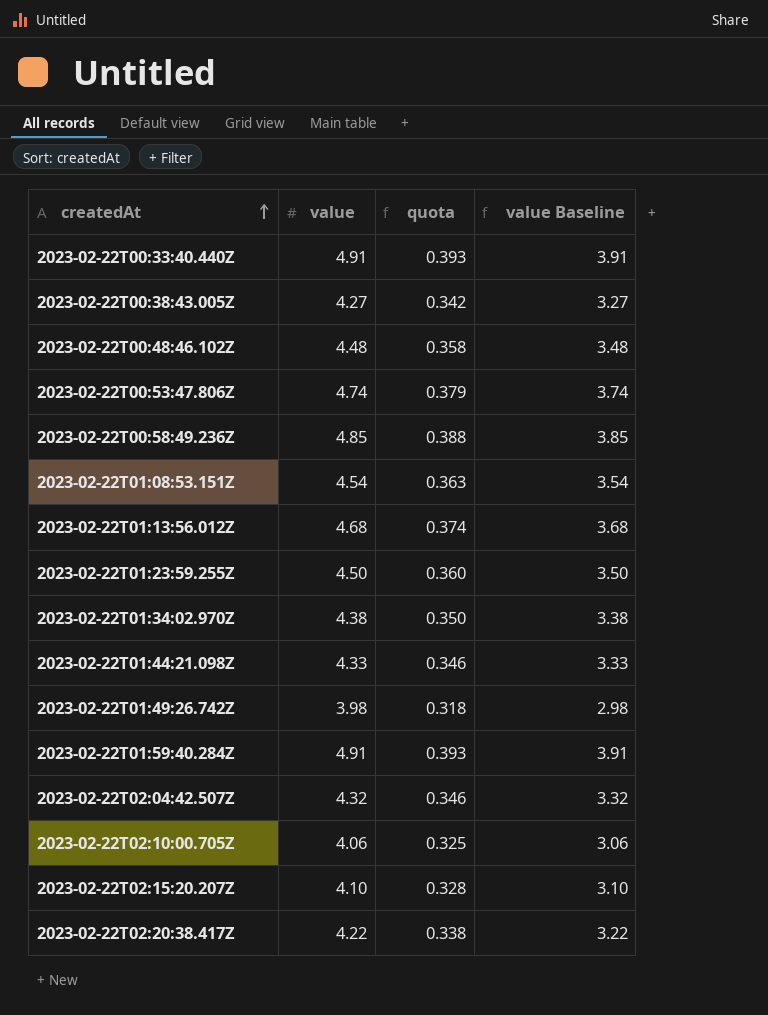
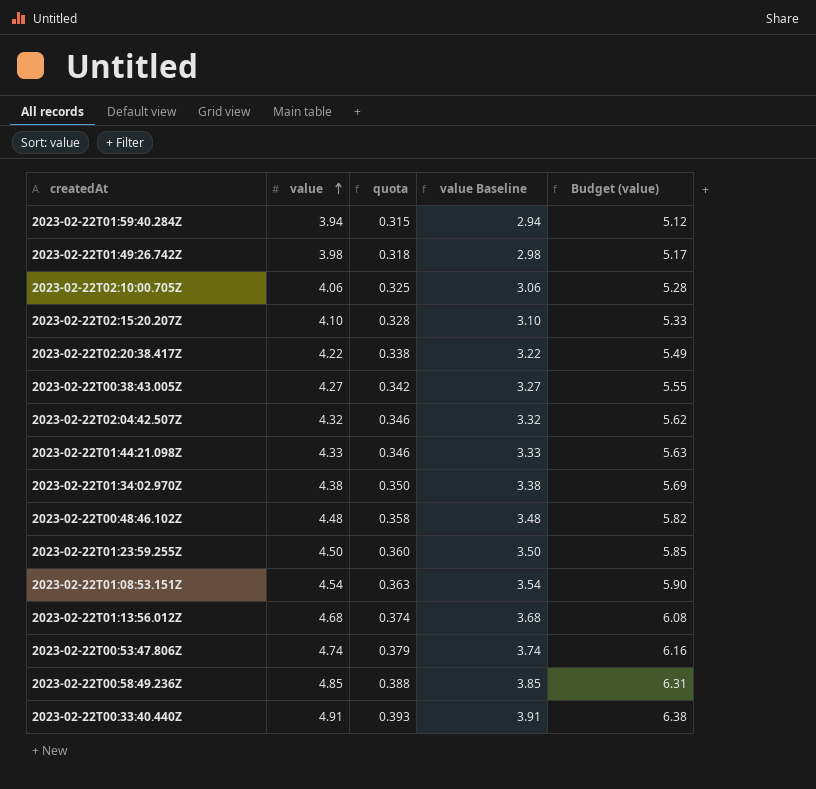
row order: createdAt ascending -> value ascending
column Budget (value) | formula: none -> [value] * 1.3
2023-02-22T01:59:40.284Z | value: 4.91 -> 3.94
2023-02-22T01:59:40.284Z | quota: 0.393 -> 0.315
2023-02-22T01:59:40.284Z | value Baseline: 3.91 -> 2.94

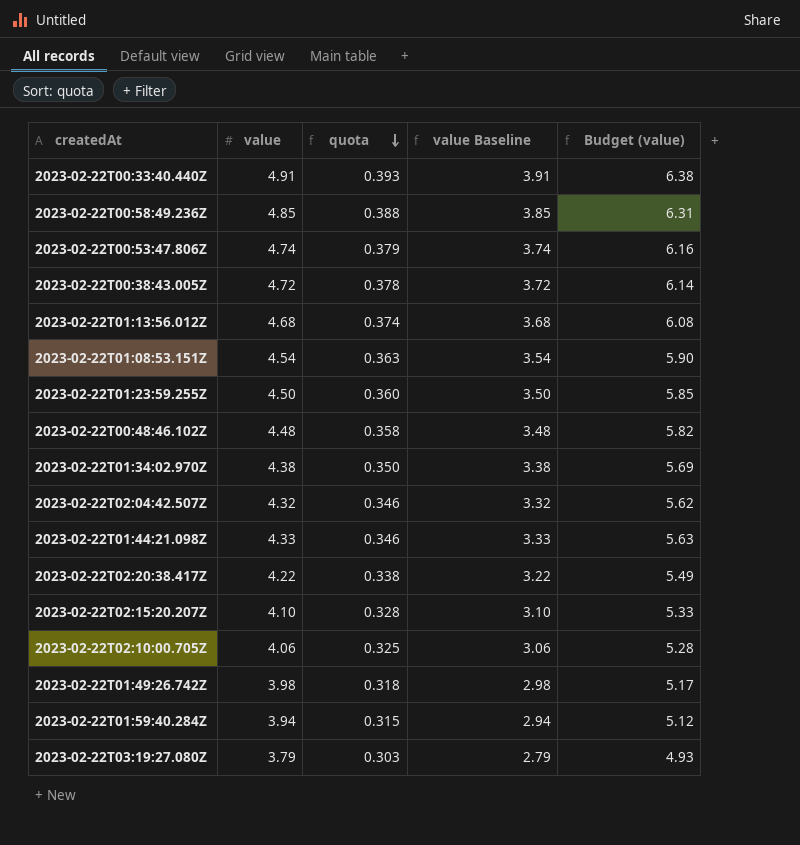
row order: value ascending -> quota descending
2023-02-22T00:38:43.005Z | value: 4.27 -> 4.72
2023-02-22T00:38:43.005Z | quota: 0.342 -> 0.378
2023-02-22T00:38:43.005Z | value Baseline: 3.27 -> 3.72
2023-02-22T00:38:43.005Z | Budget (value): 5.55 -> 6.14
row 2023-02-22T03:19:27.080Z: none -> 3.79 | 0.303 | 2.79 | 4.93

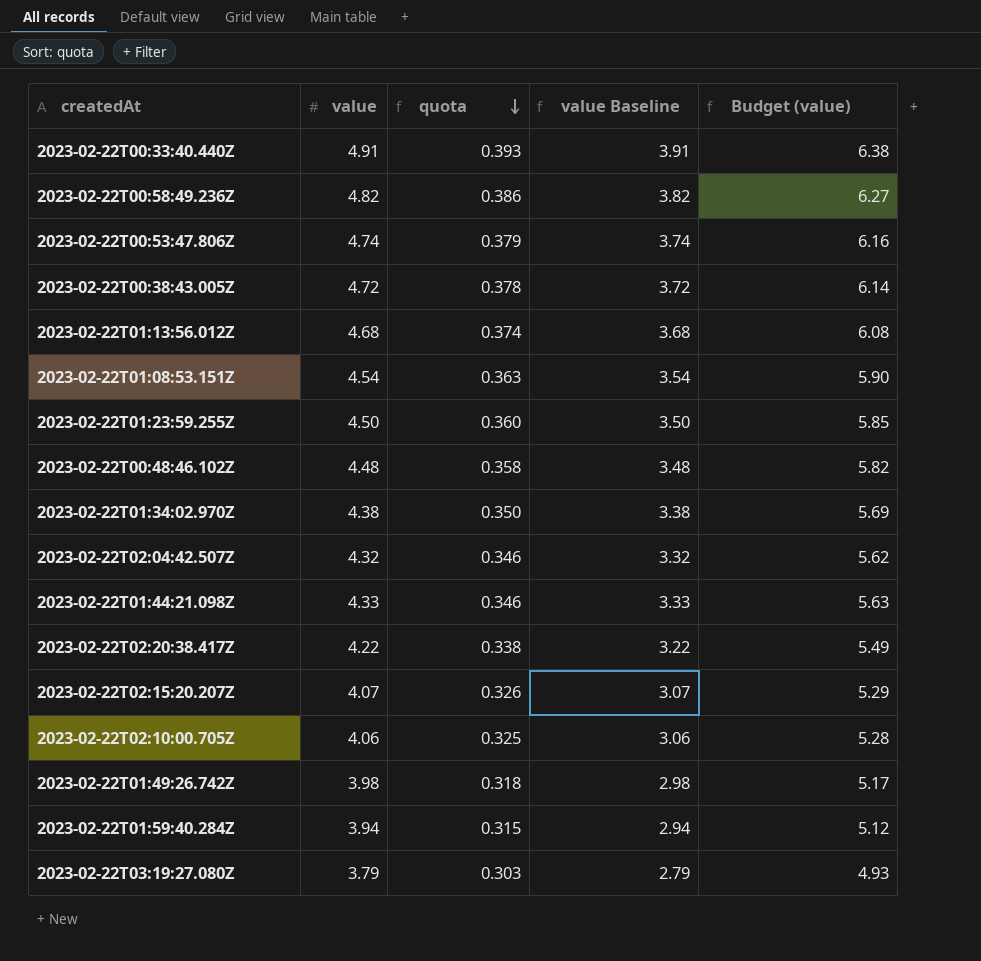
2023-02-22T00:58:49.236Z | value: 4.85 -> 4.82
2023-02-22T00:58:49.236Z | quota: 0.388 -> 0.386
2023-02-22T00:58:49.236Z | value Baseline: 3.85 -> 3.82
2023-02-22T00:58:49.236Z | Budget (value): 6.31 -> 6.27
2023-02-22T02:15:20.207Z | value: 4.10 -> 4.07
2023-02-22T02:15:20.207Z | quota: 0.328 -> 0.326
2023-02-22T02:15:20.207Z | value Baseline: 3.10 -> 3.07
2023-02-22T02:15:20.207Z | Budget (value): 5.33 -> 5.29

